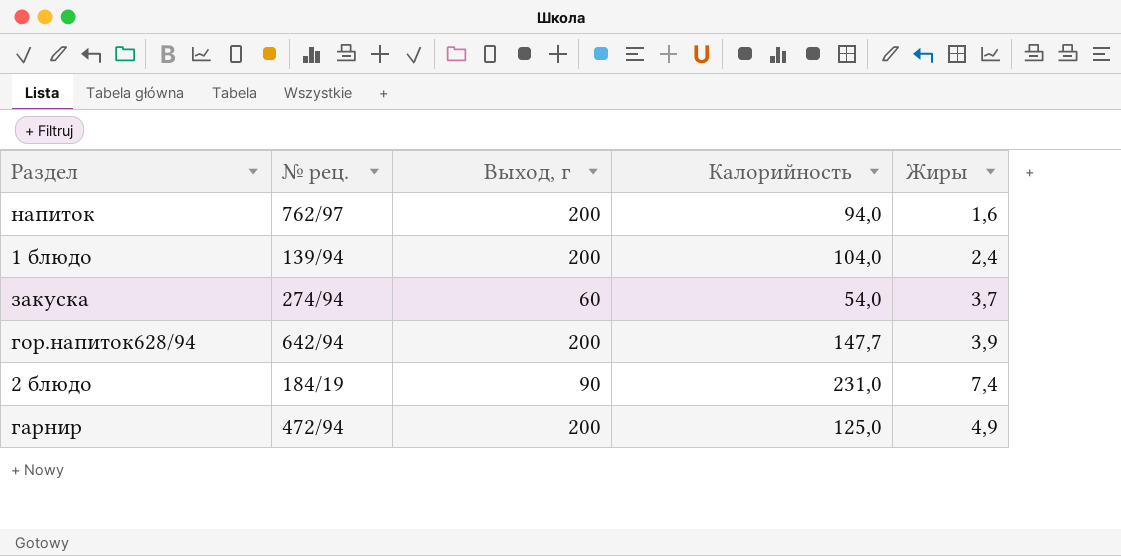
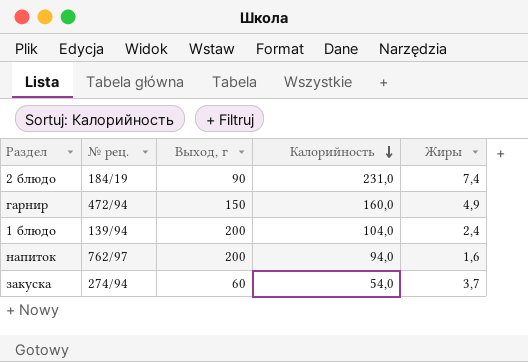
row order: none -> Калорийность descending
row гор.напиток628/94: 642/94 | 200 | 147,7 | 3,9 -> none
гарнир | Выход, г: 200 -> 150
гарнир | Калорийность: 125,0 -> 160,0

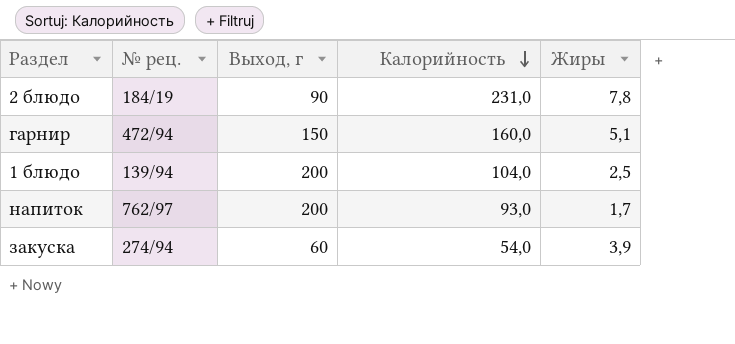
2 блюдо | Жиры: 7,4 -> 7,8
гарнир | Жиры: 4,9 -> 5,1
1 блюдо | Жиры: 2,4 -> 2,5
напиток | Калорийность: 94,0 -> 93,0
напиток | Жиры: 1,6 -> 1,7
закуска | Жиры: 3,7 -> 3,9

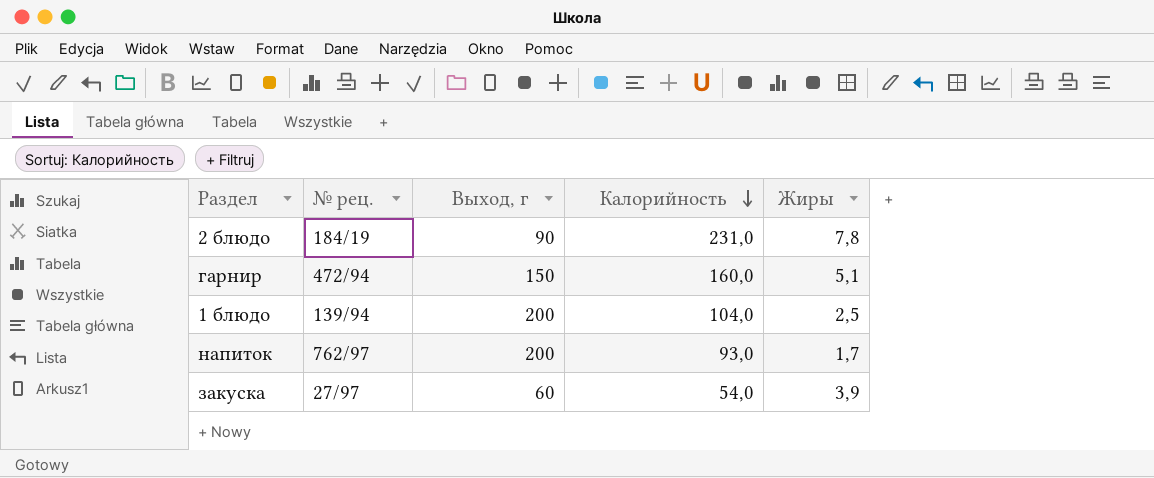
закуска | № рец.: 274/94 -> 27/97

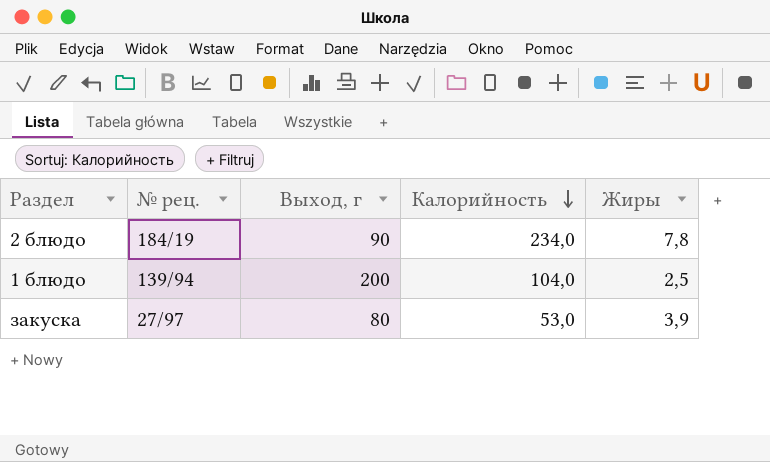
row гарнир: 472/94 | 150 | 160,0 | 5,1 -> none
row напиток: 762/97 | 200 | 93,0 | 1,7 -> none
2 блюдо | Калорийность: 231,0 -> 234,0
закуска | Выход, г: 60 -> 80
закуска | Калорийность: 54,0 -> 53,0

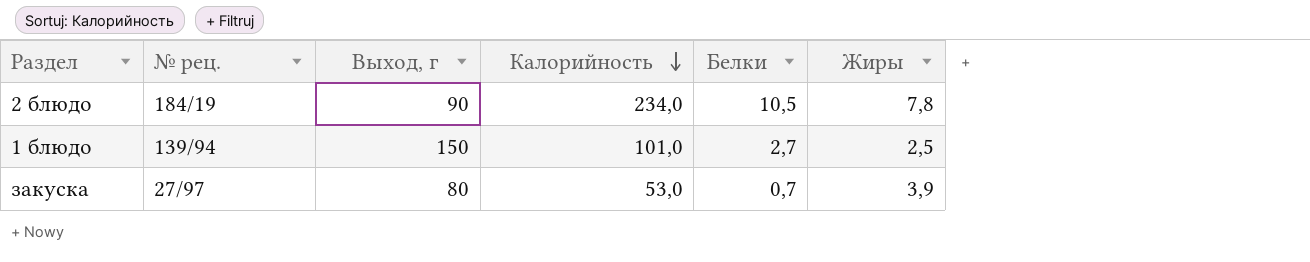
column Белки | position: none -> 5
1 блюдо | Выход, г: 200 -> 150
1 блюдо | Калорийность: 104,0 -> 101,0

